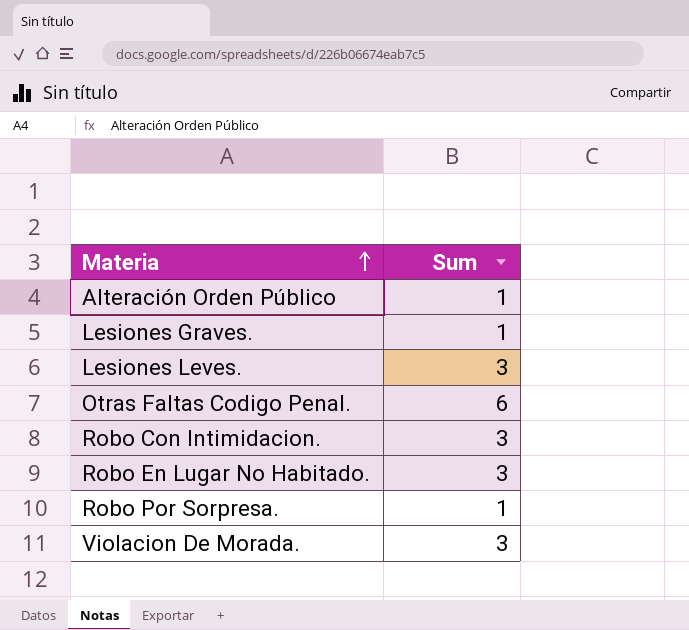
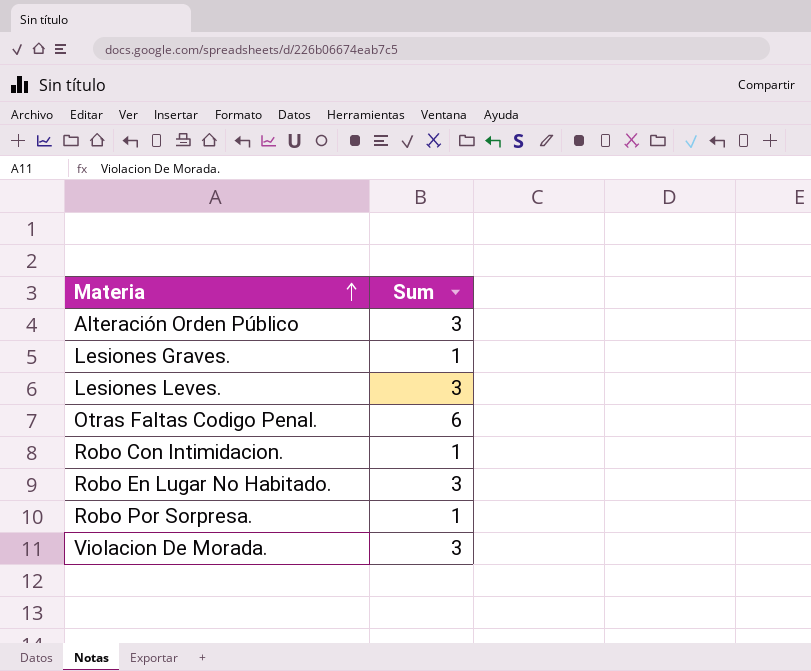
Alteración Orden Público | Sum: 1 -> 3
Robo Con Intimidacion. | Sum: 3 -> 1

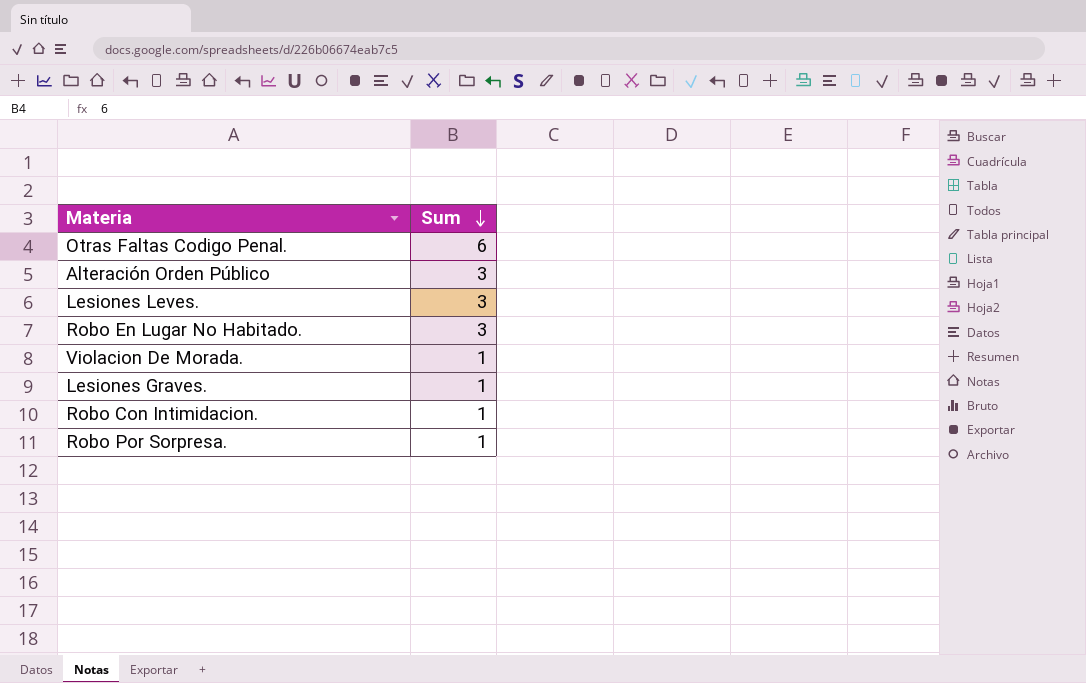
row order: Materia ascending -> Sum descending
Violacion De Morada. | Sum: 3 -> 1

